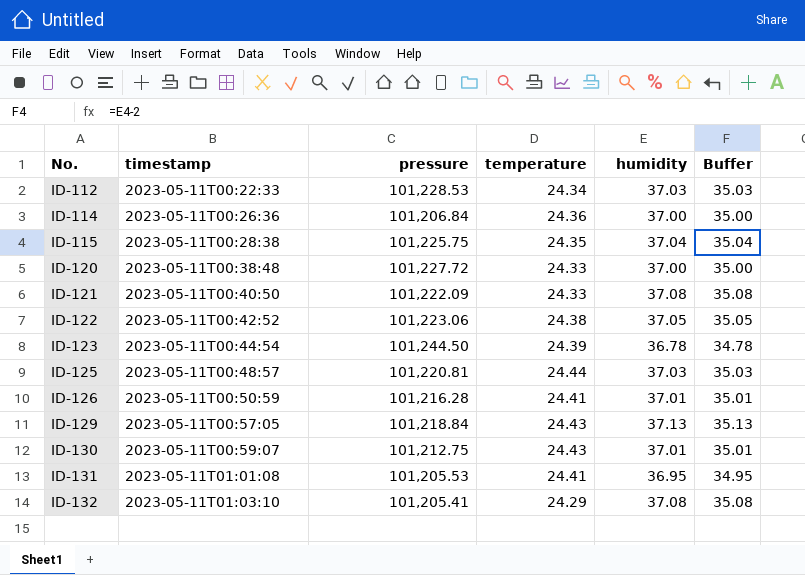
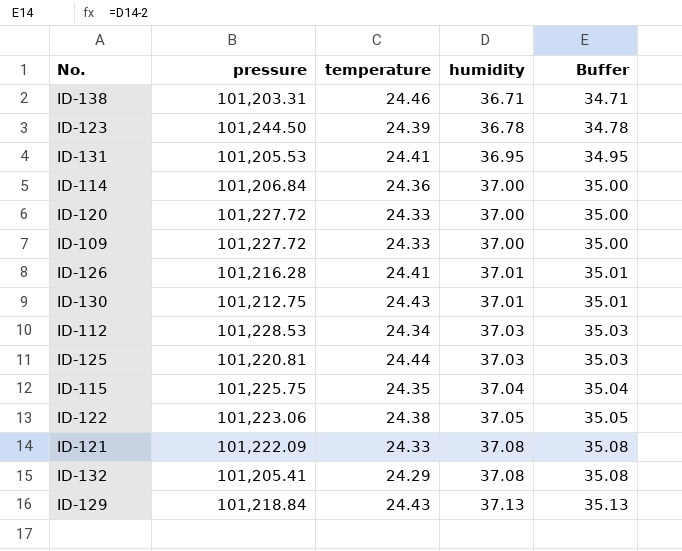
row order: No. ascending -> humidity ascending
column timestamp | position: 2 -> none
row ID-138: none -> 101,203.31 | 24.46 | 36.71 | 34.71
row ID-109: none -> 101,227.72 | 24.33 | 37.00 | 35.00

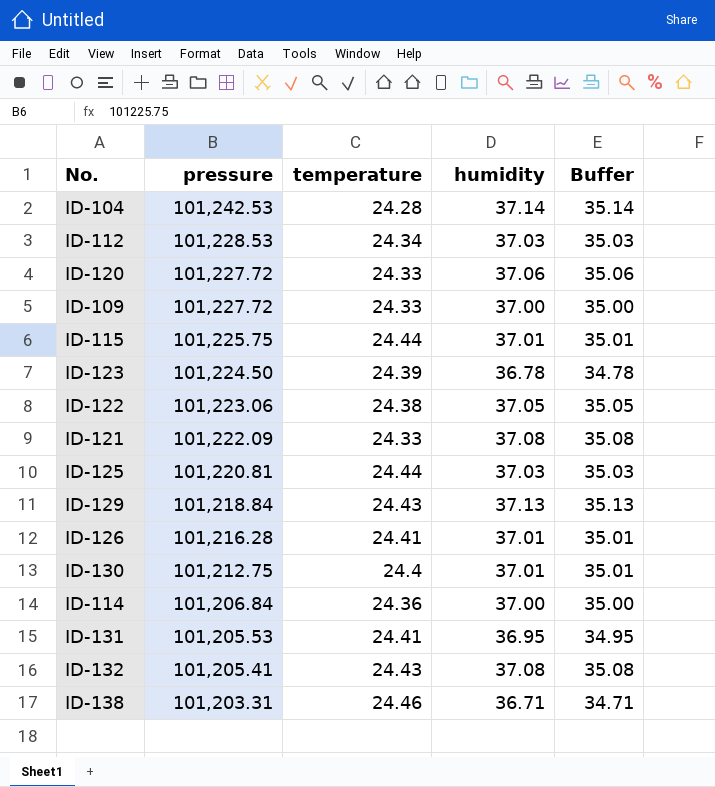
row order: humidity ascending -> pressure descending
row ID-104: none -> 101,242.53 | 24.28 | 37.14 | 35.14
ID-120 | humidity: 37.00 -> 37.06
ID-120 | Buffer: 35.00 -> 35.06
ID-115 | temperature: 24.35 -> 24.44
ID-115 | humidity: 37.04 -> 37.01
ID-115 | Buffer: 35.04 -> 35.01
ID-123 | pressure: 101,244.50 -> 101,224.50
ID-130 | temperature: 24.43 -> 24.4
ID-132 | temperature: 24.29 -> 24.43

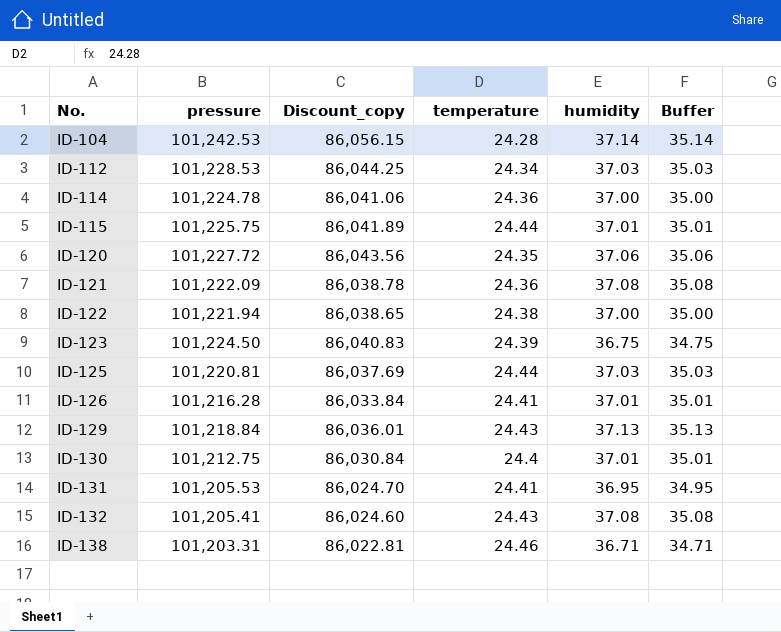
row order: pressure descending -> No. ascending
column Discount_copy | formula: none -> [pressure] * 0.85
row ID-109: 101,227.72 | 24.33 | 37.00 | 35.00 -> none
ID-114 | pressure: 101,206.84 -> 101,224.78
ID-120 | temperature: 24.33 -> 24.35
ID-121 | temperature: 24.33 -> 24.36
ID-122 | pressure: 101,223.06 -> 101,221.94
ID-122 | humidity: 37.05 -> 37.00
ID-122 | Buffer: 35.05 -> 35.00
ID-123 | humidity: 36.78 -> 36.75
ID-123 | Buffer: 34.78 -> 34.75

